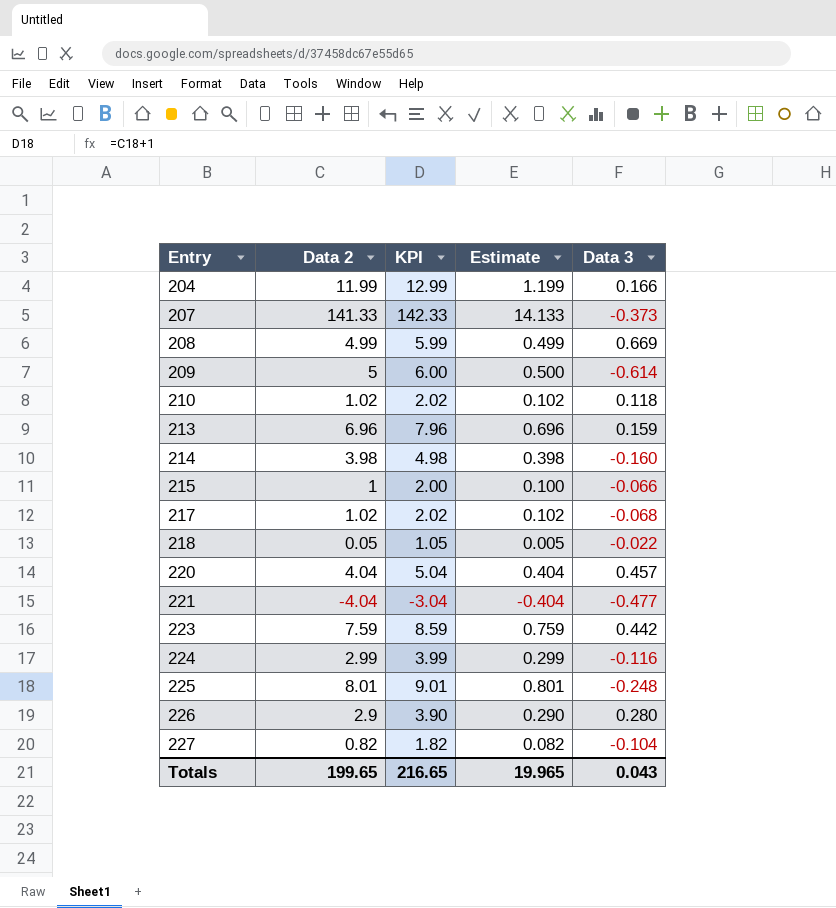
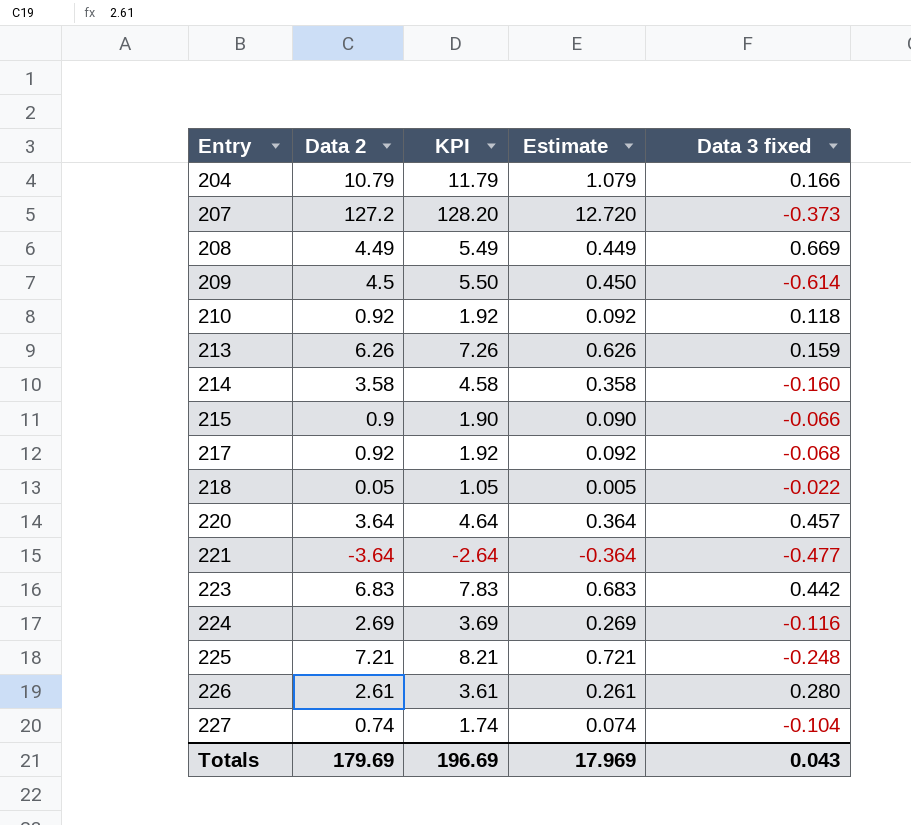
column name: Data 3 -> Data 3 fixed
204 | Data 2: 11.99 -> 10.79
204 | KPI: 12.99 -> 11.79
204 | Estimate: 1.199 -> 1.079
207 | Data 2: 141.33 -> 127.2
207 | KPI: 142.33 -> 128.20
207 | Estimate: 14.133 -> 12.720
208 | Data 2: 4.99 -> 4.49
208 | KPI: 5.99 -> 5.49
208 | Estimate: 0.499 -> 0.449
209 | Data 2: 5 -> 4.5
209 | KPI: 6.00 -> 5.50
209 | Estimate: 0.500 -> 0.450
210 | Data 2: 1.02 -> 0.92
210 | KPI: 2.02 -> 1.92
210 | Estimate: 0.102 -> 0.092
213 | Data 2: 6.96 -> 6.26
213 | KPI: 7.96 -> 7.26
213 | Estimate: 0.696 -> 0.626
214 | Data 2: 3.98 -> 3.58
214 | KPI: 4.98 -> 4.58
214 | Estimate: 0.398 -> 0.358
215 | Data 2: 1 -> 0.9
215 | KPI: 2.00 -> 1.90
215 | Estimate: 0.100 -> 0.090
217 | Data 2: 1.02 -> 0.92
217 | KPI: 2.02 -> 1.92
217 | Estimate: 0.102 -> 0.092
220 | Data 2: 4.04 -> 3.64
220 | KPI: 5.04 -> 4.64
220 | Estimate: 0.404 -> 0.364
221 | Data 2: -4.04 -> -3.64
221 | KPI: -3.04 -> -2.64
221 | Estimate: -0.404 -> -0.364
223 | Data 2: 7.59 -> 6.83
223 | KPI: 8.59 -> 7.83
223 | Estimate: 0.759 -> 0.683
224 | Data 2: 2.99 -> 2.69
224 | KPI: 3.99 -> 3.69
224 | Estimate: 0.299 -> 0.269
225 | Data 2: 8.01 -> 7.21
225 | KPI: 9.01 -> 8.21
225 | Estimate: 0.801 -> 0.721
226 | Data 2: 2.9 -> 2.61
226 | KPI: 3.90 -> 3.61
226 | Estimate: 0.290 -> 0.261
227 | Data 2: 0.82 -> 0.74
227 | KPI: 1.82 -> 1.74
227 | Estimate: 0.082 -> 0.074
Totals | Data 2: 199.65 -> 179.69
Totals | KPI: 216.65 -> 196.69
Totals | Estimate: 19.965 -> 17.969

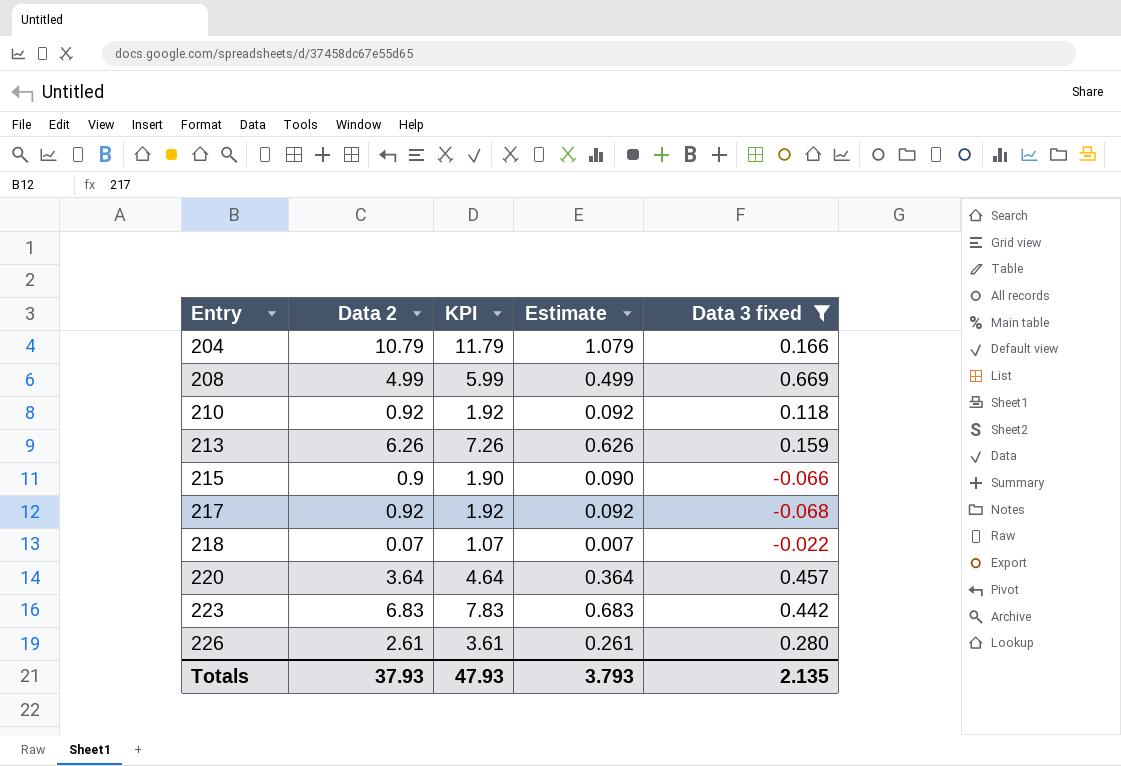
filter: none -> Data 3 fixed >= -0.068
208 | Data 2: 4.49 -> 4.99
208 | KPI: 5.49 -> 5.99
208 | Estimate: 0.449 -> 0.499
218 | Data 2: 0.05 -> 0.07
218 | KPI: 1.05 -> 1.07
218 | Estimate: 0.005 -> 0.007
Totals | Data 2: 179.69 -> 37.93
Totals | KPI: 196.69 -> 47.93
Totals | Estimate: 17.969 -> 3.793
Totals | Data 3 fixed: 0.043 -> 2.135

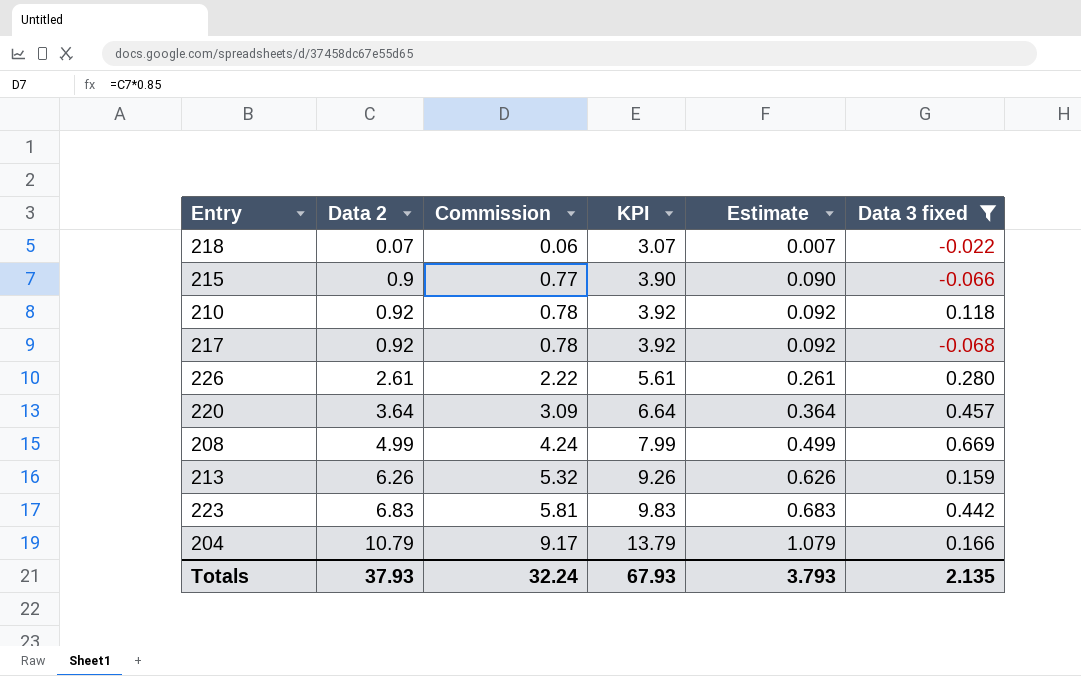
row order: Entry ascending -> Data 2 ascending
column Commission | formula: none -> [Data 2] * 0.85
column KPI | formula: [Data 2] + 1 -> [Data 2] + 3
Totals | KPI: 47.93 -> 67.93

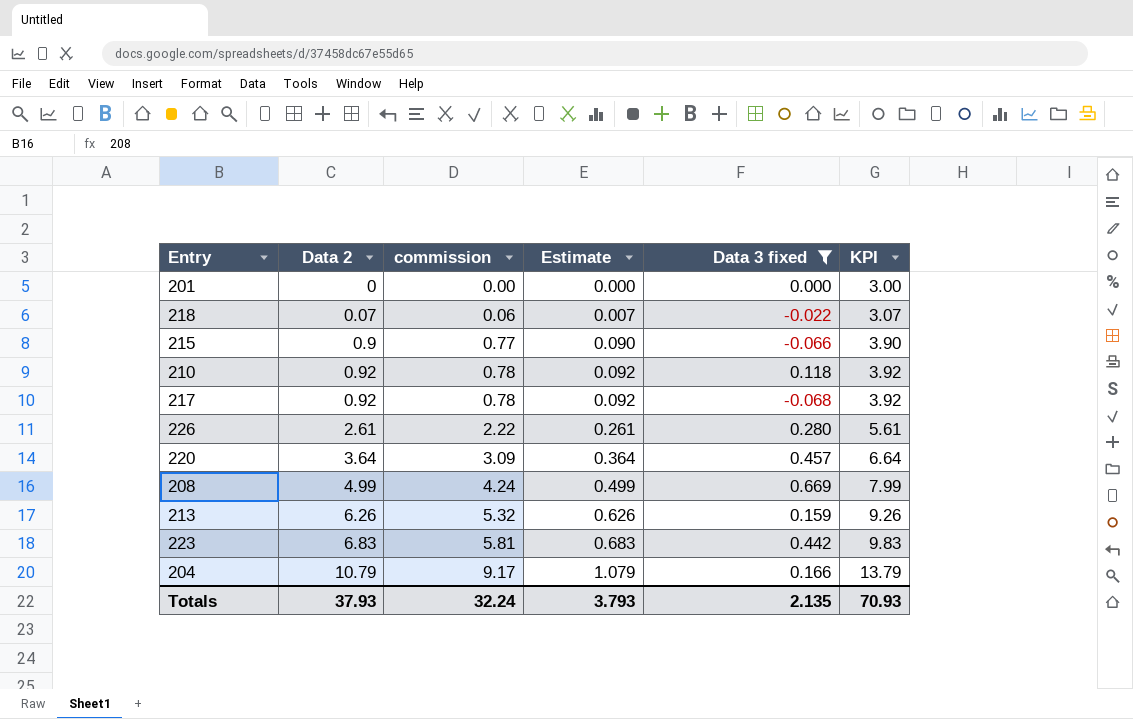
column name: Commission -> commission
column KPI | position: 4 -> 6
row 201: none -> 0 | 0.00 | 0.000 | 0.000 | 3.00
Totals | KPI: 67.93 -> 70.93

